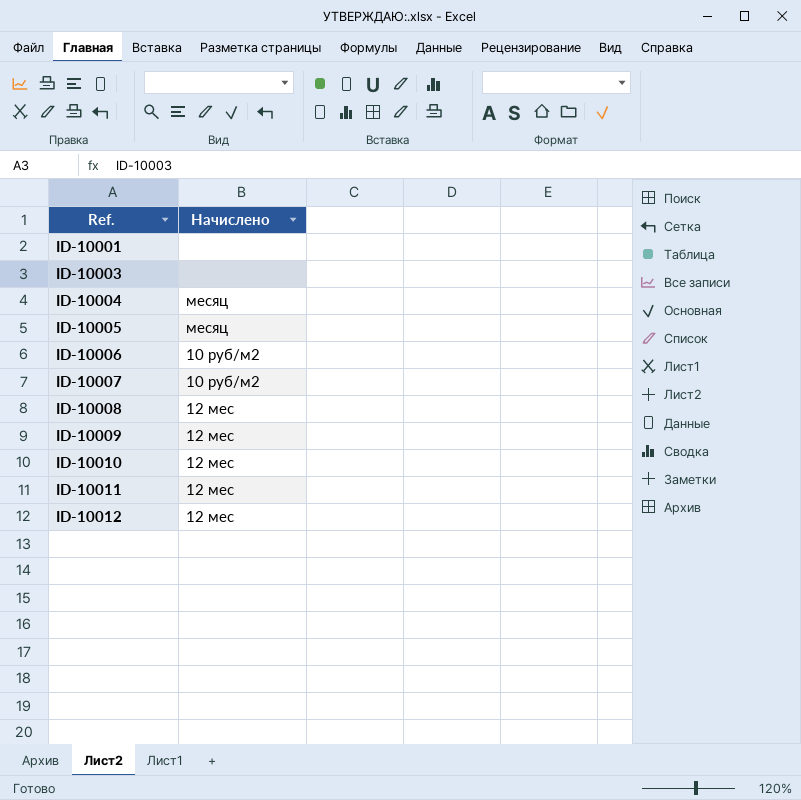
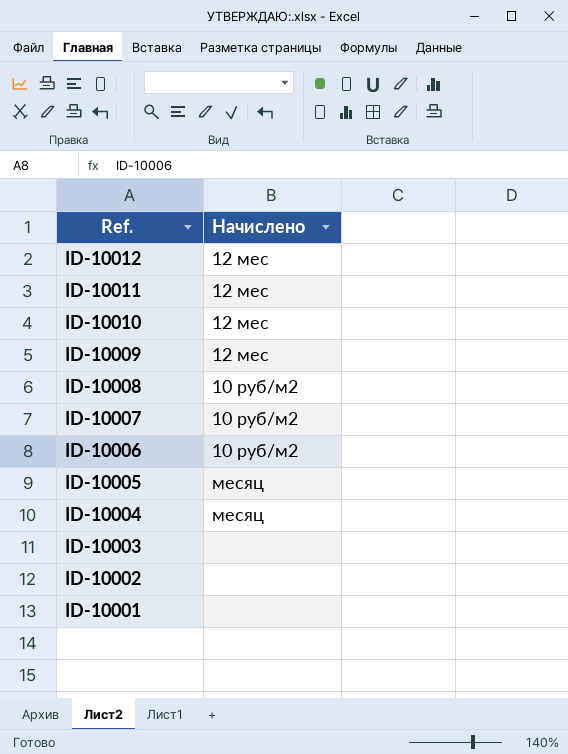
row order: Ref. ascending -> Ref. descending
ID-10008 | Начислено: 12 мес -> 10 руб/м2
row ID-10002: none -> none

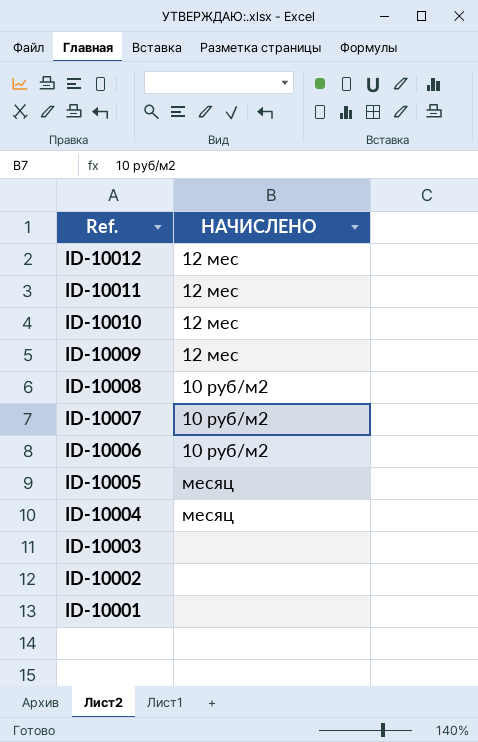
column name: Начислено -> НАЧИСЛЕНО

